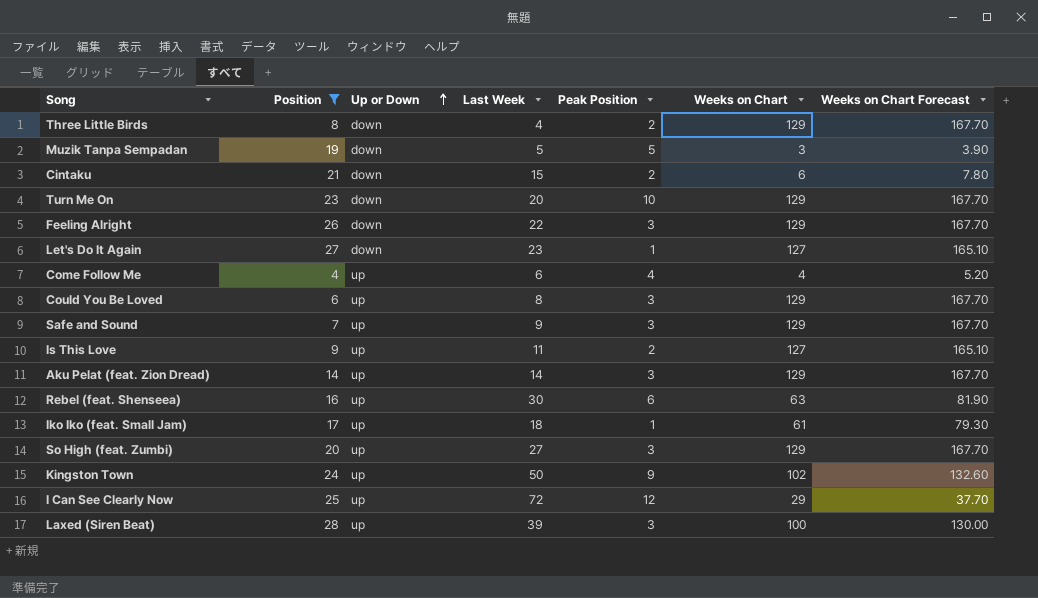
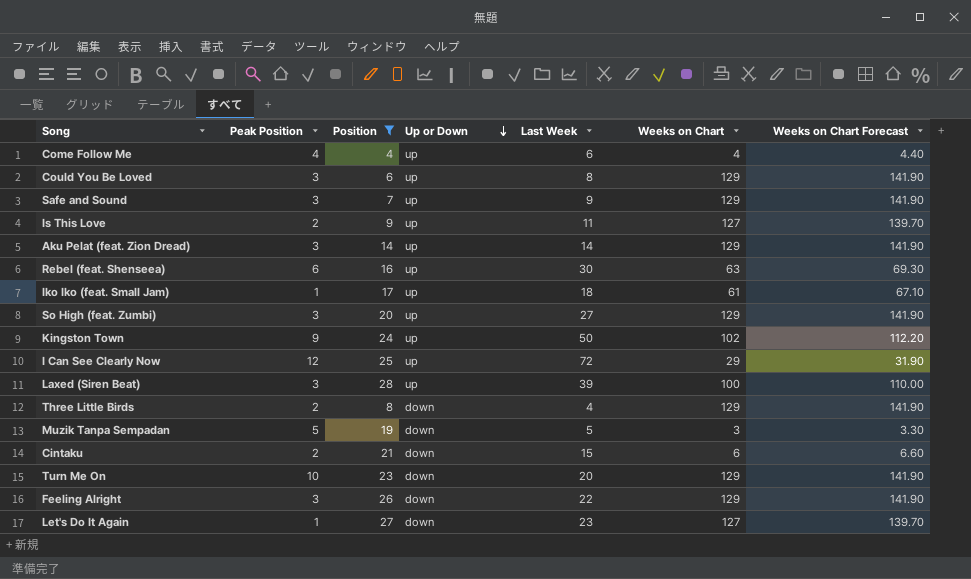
row order: Up or Down ascending -> Up or Down descending
column Peak Position | position: 5 -> 2
column Weeks on Chart Forecast | formula: [Weeks on Chart] * 1.3 -> [Weeks on Chart] * 1.1

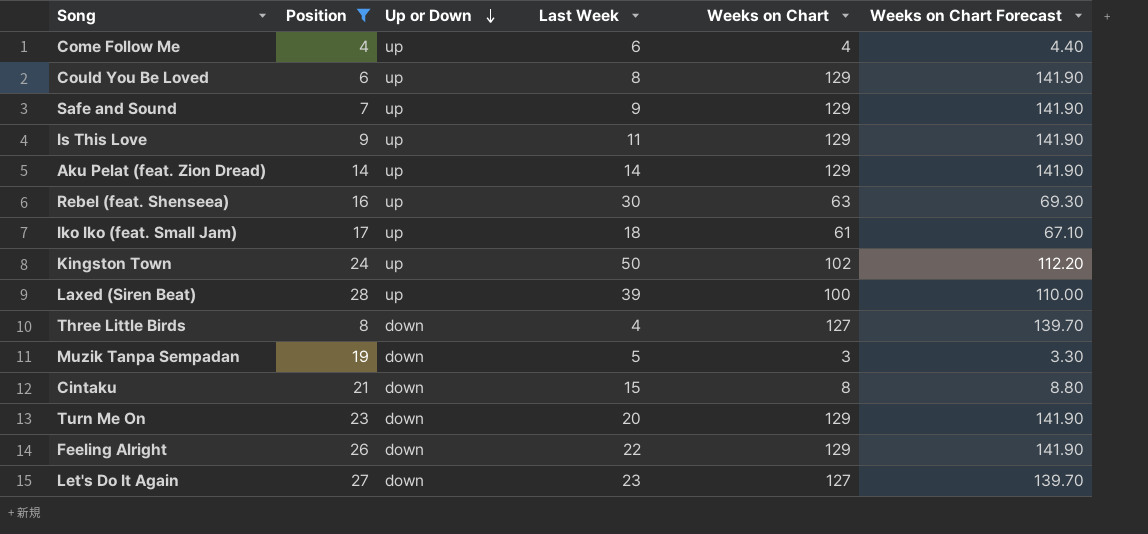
column Peak Position | position: 2 -> none
row So High (feat. Zumbi): 3 | 20 | up | 27 | 129 | 141.90 -> none
row I Can See Clearly Now: 12 | 25 | up | 72 | 29 | 31.90 -> none
Is This Love | Weeks on Chart: 127 -> 129
Is This Love | Weeks on Chart Forecast: 139.70 -> 141.90
Three Little Birds | Weeks on Chart: 129 -> 127
Three Little Birds | Weeks on Chart Forecast: 141.90 -> 139.70
Cintaku | Weeks on Chart: 6 -> 8
Cintaku | Weeks on Chart Forecast: 6.60 -> 8.80

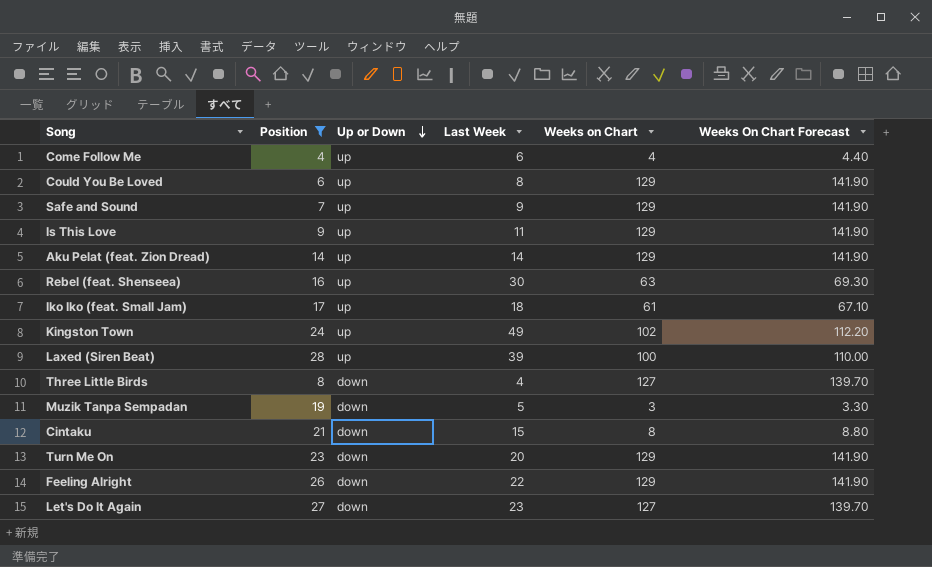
column name: Weeks on Chart Forecast -> Weeks On Chart Forecast
Kingston Town | Last Week: 50 -> 49

